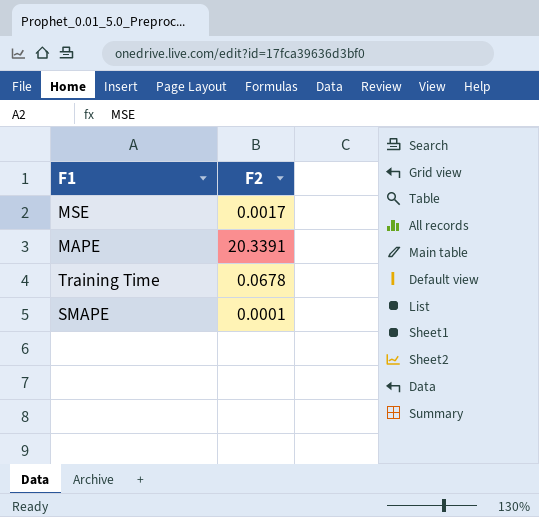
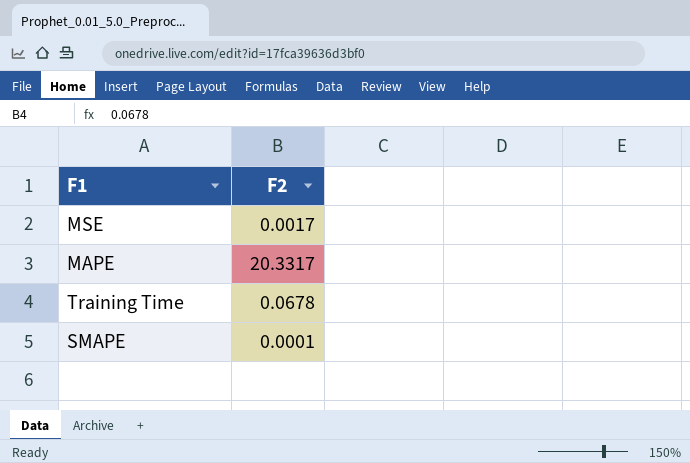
MAPE | F2: 20.3391 -> 20.3317

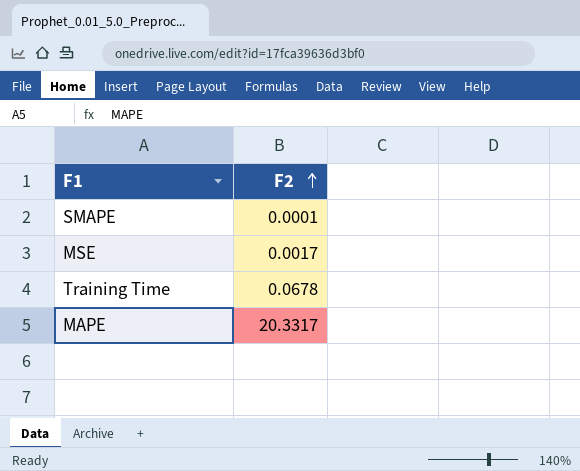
row order: none -> F2 ascending

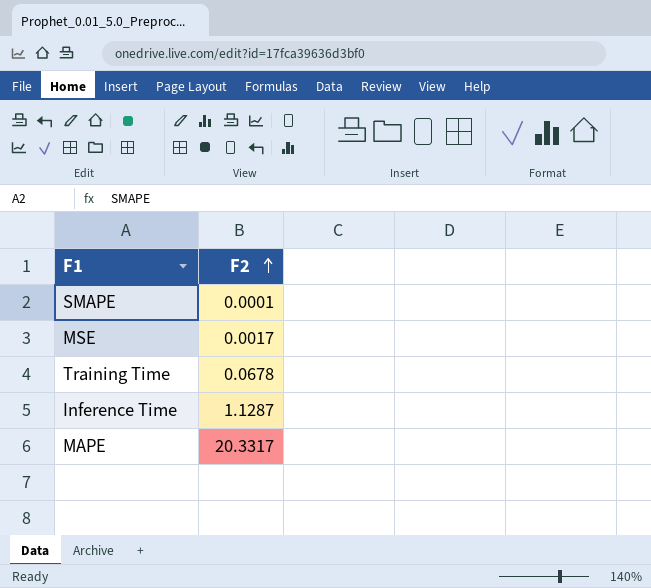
row Inference Time: none -> 1.1287

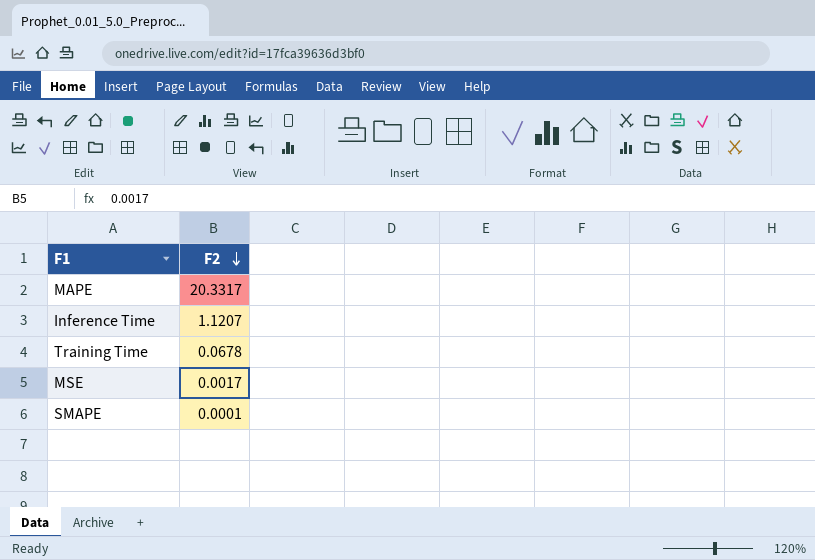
row order: F2 ascending -> F2 descending
Inference Time | F2: 1.1287 -> 1.1207

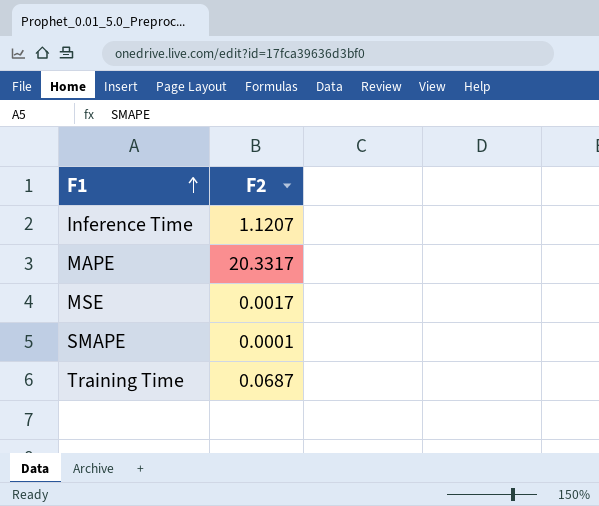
row order: F2 descending -> F1 ascending
Training Time | F2: 0.0678 -> 0.0687

